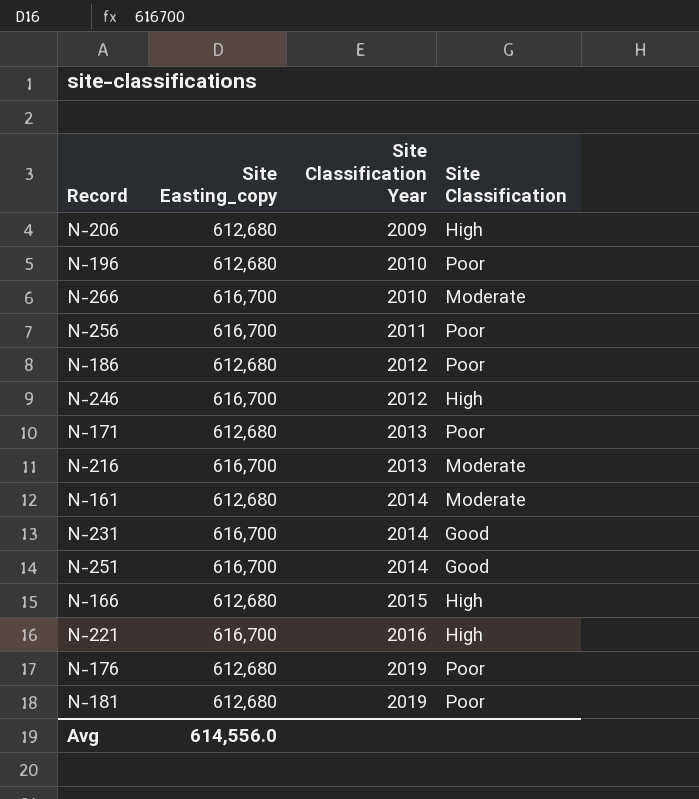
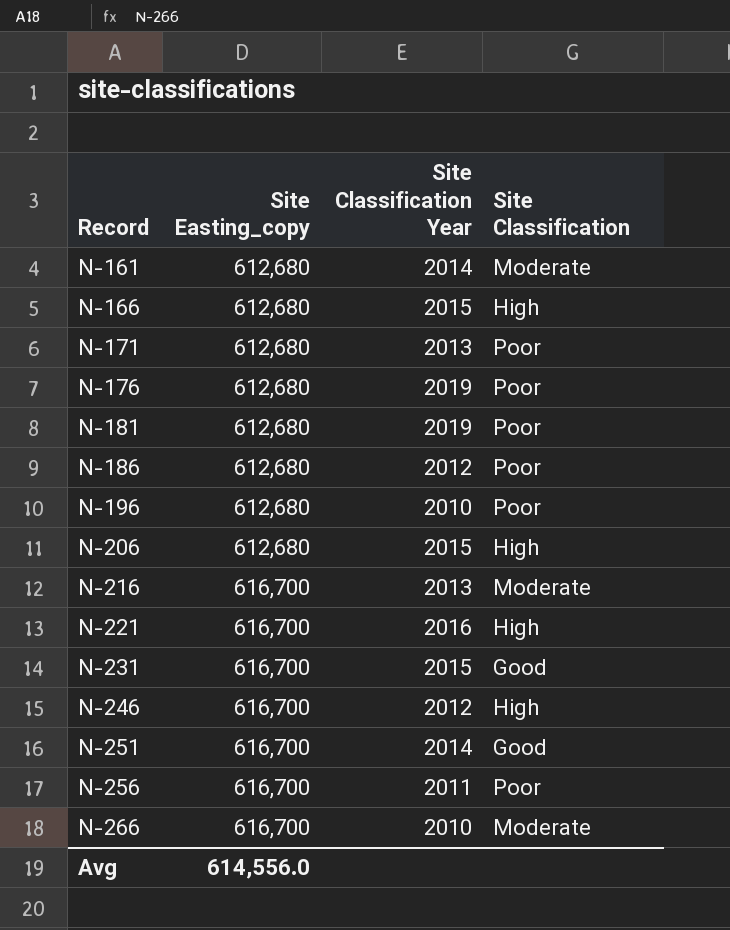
row order: Site Classification Year ascending -> Record ascending
N-206 | Site Classification Year: 2009 -> 2015
N-231 | Site Classification Year: 2014 -> 2015

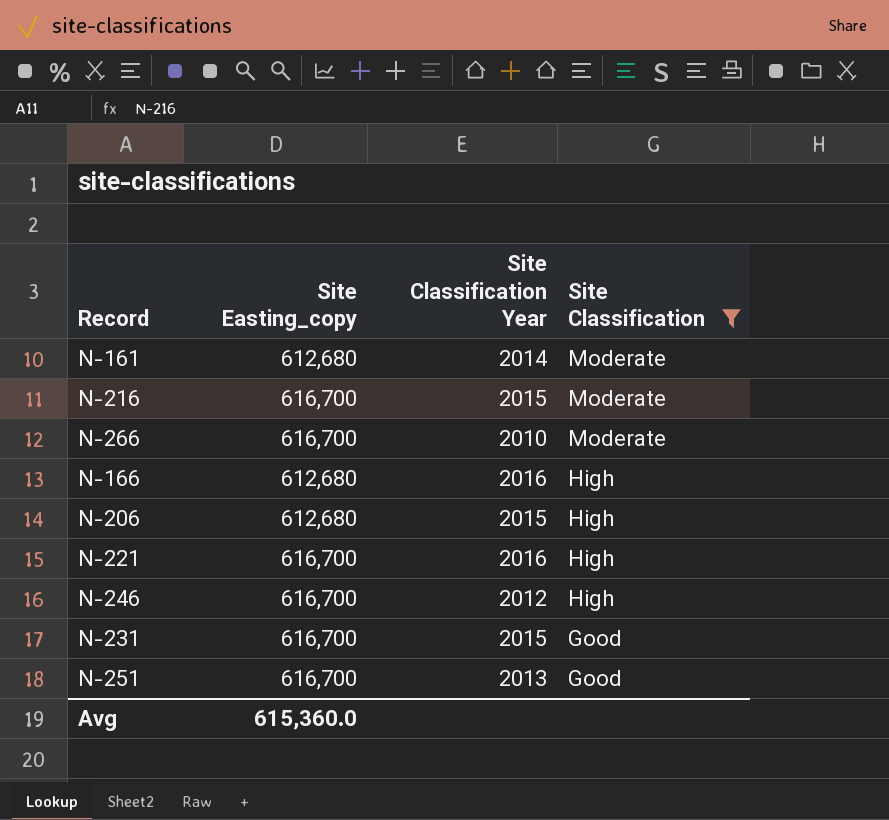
filter: none -> Site Classification != Poor
row order: Record ascending -> Site Classification descending
N-216 | Site Classification Year: 2013 -> 2015
N-166 | Site Classification Year: 2015 -> 2016
N-251 | Site Classification Year: 2014 -> 2013
Avg | Site Easting_copy: 614,556.0 -> 615,360.0

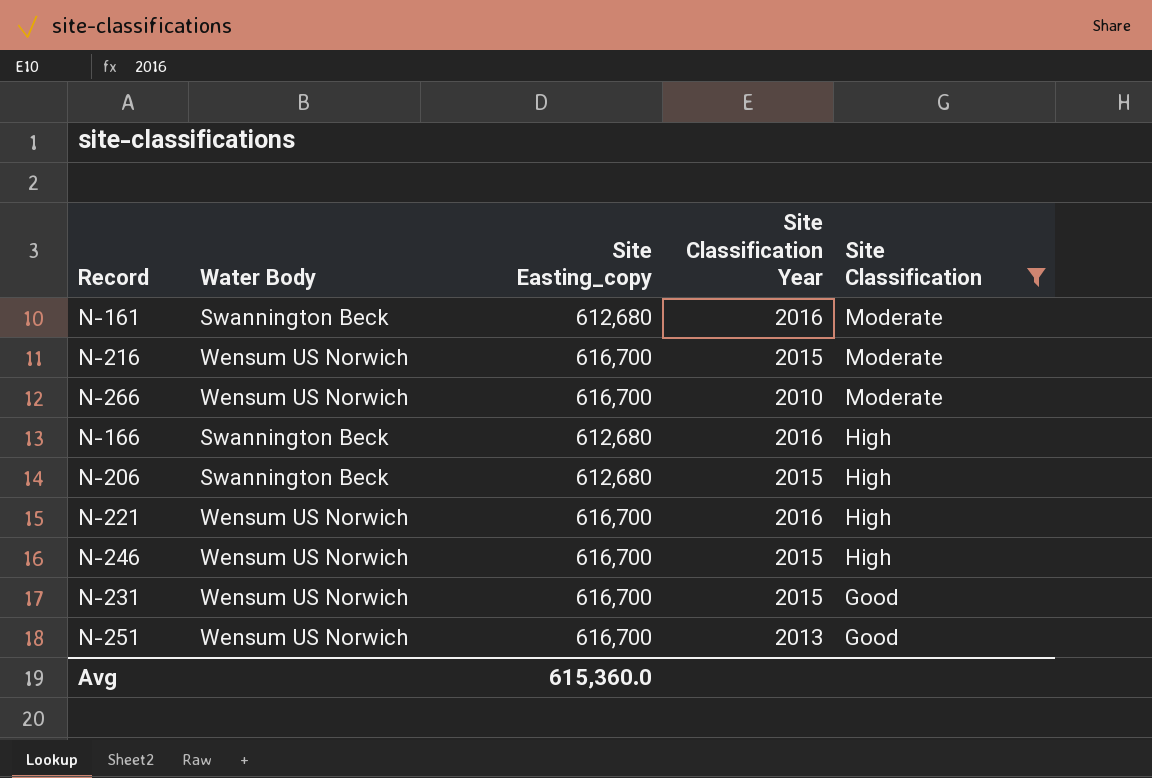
column Water Body | position: none -> 2
N-161 | Site Classification Year: 2014 -> 2016
N-246 | Site Classification Year: 2012 -> 2015

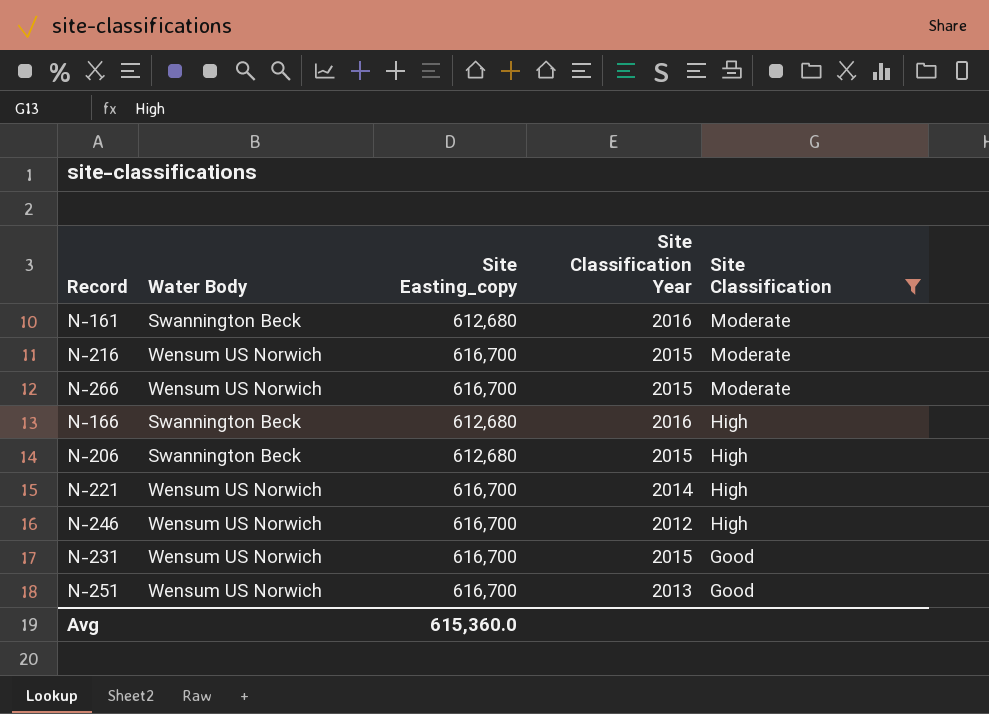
N-266 | Site Classification Year: 2010 -> 2015
N-221 | Site Classification Year: 2016 -> 2014
N-246 | Site Classification Year: 2015 -> 2012

